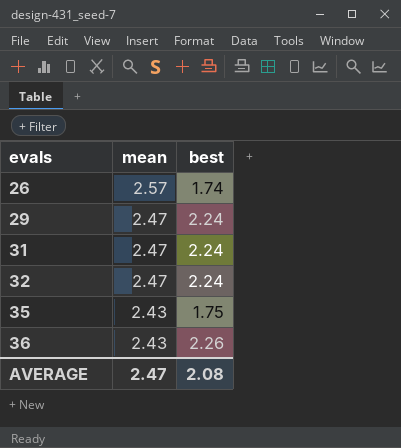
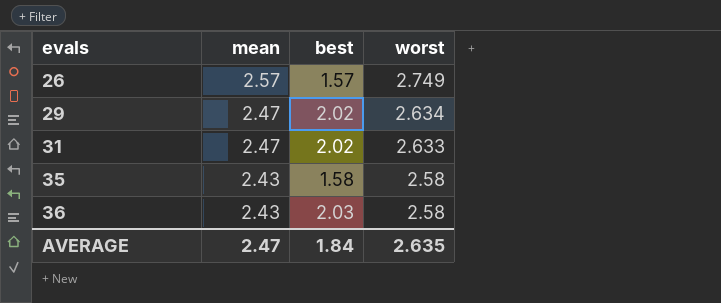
column worst | position: none -> 4
row 32: 2.47 | 2.24 -> none
26 | best: 1.74 -> 1.57
29 | best: 2.24 -> 2.02
31 | best: 2.24 -> 2.02
35 | best: 1.75 -> 1.58
36 | best: 2.26 -> 2.03
AVERAGE | best: 2.08 -> 1.84

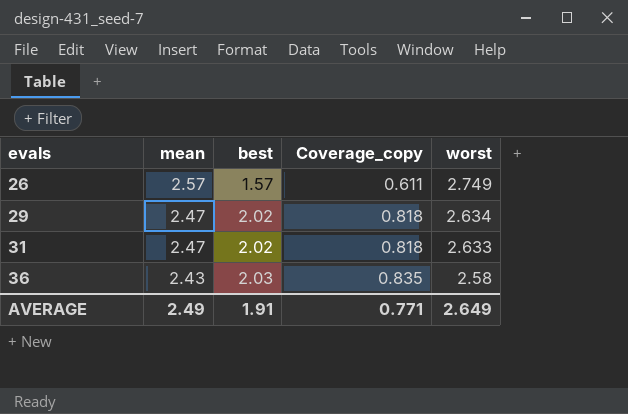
column Coverage_copy | formula: none -> [best] / [mean]
row 35: 2.43 | 1.58 | 2.58 -> none
AVERAGE | mean: 2.47 -> 2.49
AVERAGE | best: 1.84 -> 1.91
AVERAGE | worst: 2.635 -> 2.649

